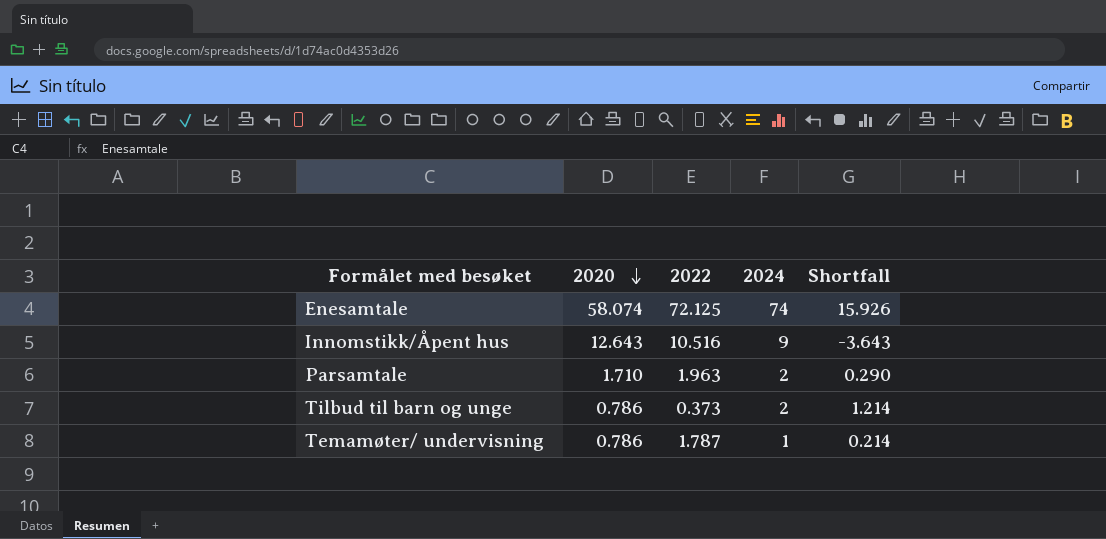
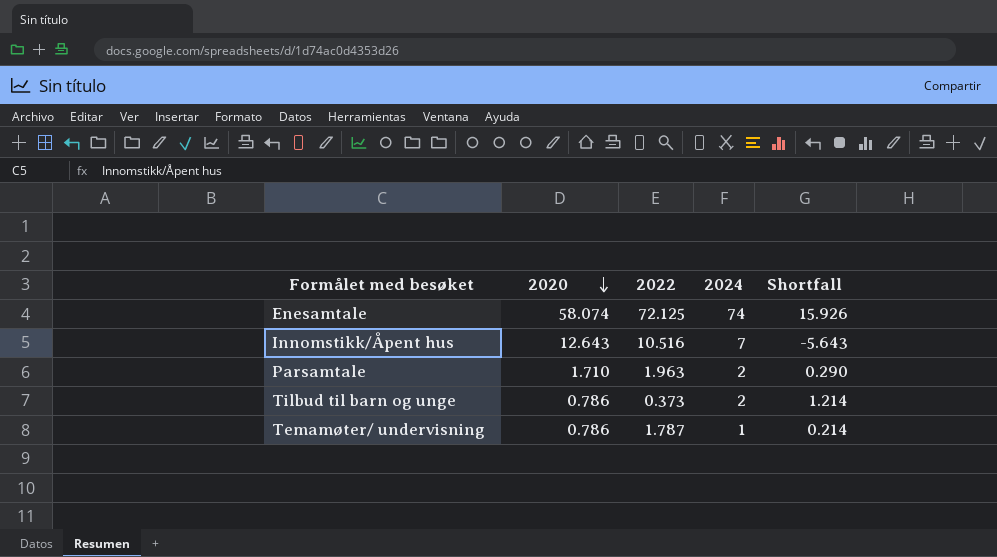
Innomstikk/Åpent hus | 2024: 9 -> 7
Innomstikk/Åpent hus | Shortfall: -3.643 -> -5.643

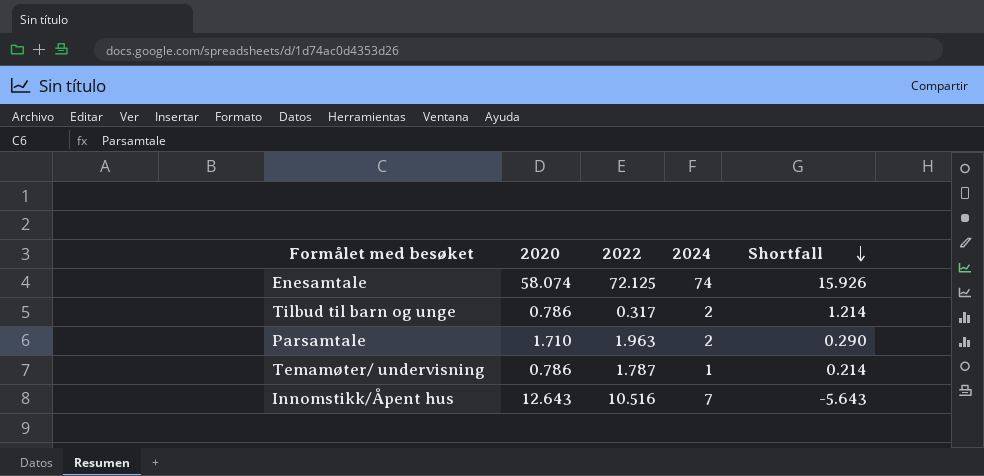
row order: 2020 descending -> Shortfall descending
Tilbud til barn og unge | 2022: 0.373 -> 0.317

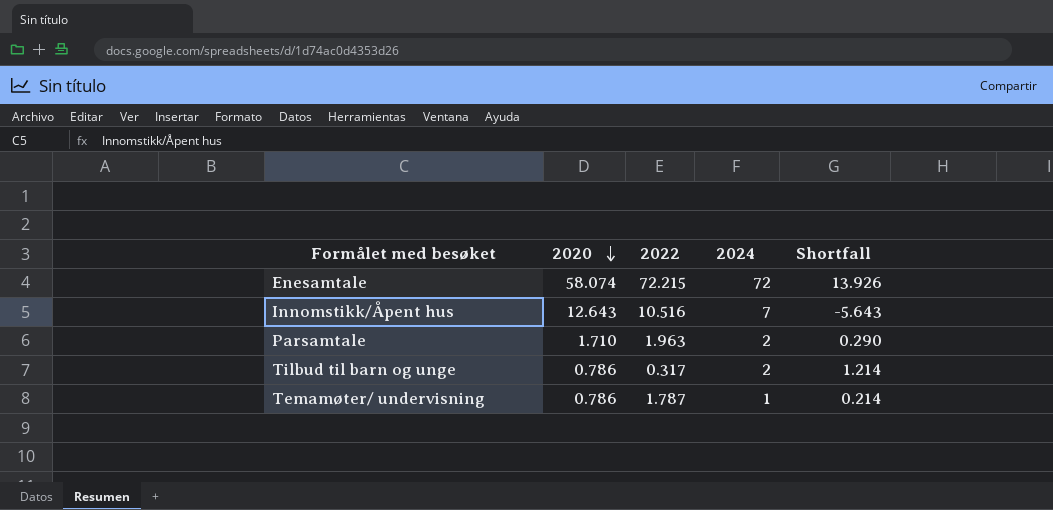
row order: Shortfall descending -> 2020 descending
Enesamtale | 2022: 72.125 -> 72.215
Enesamtale | 2024: 74 -> 72
Enesamtale | Shortfall: 15.926 -> 13.926

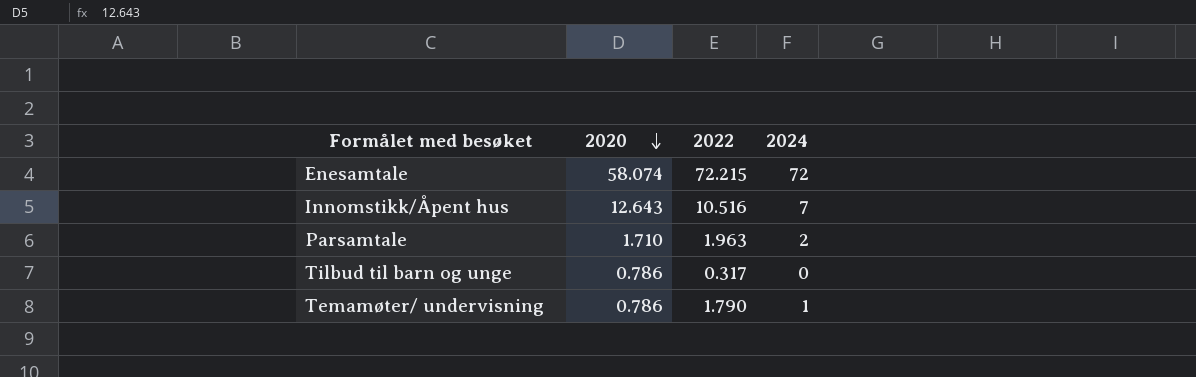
column Shortfall | formula: [2024] - [2020] -> none
Tilbud til barn og unge | 2024: 2 -> 0
Temamøter/ undervisning | 2022: 1.787 -> 1.790

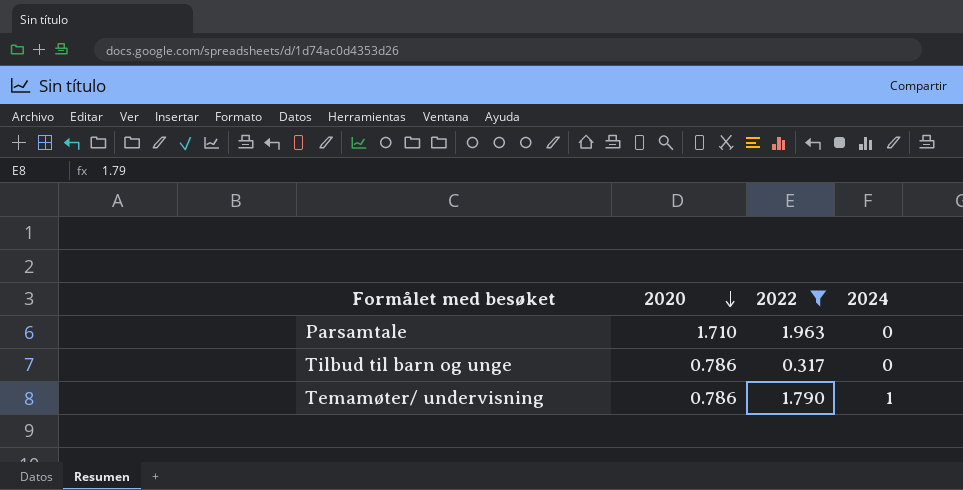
filter: none -> 2022 <= 1.963
Parsamtale | 2024: 2 -> 0

